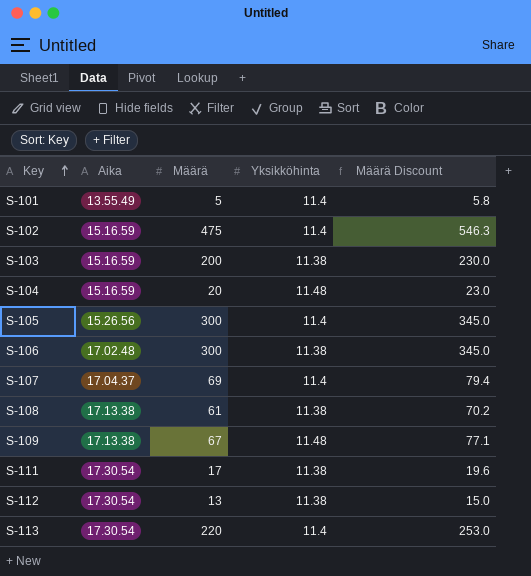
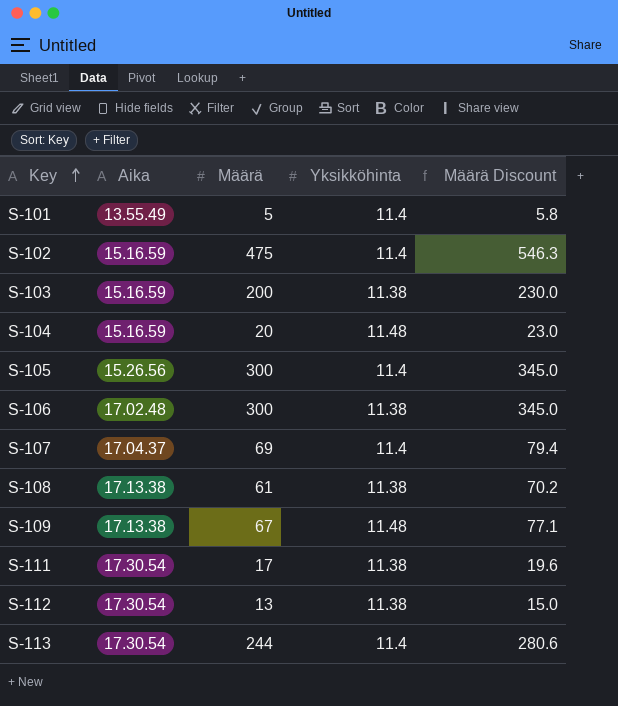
S-113 | Määrä: 220 -> 244
S-113 | Määrä Discount: 253.0 -> 280.6

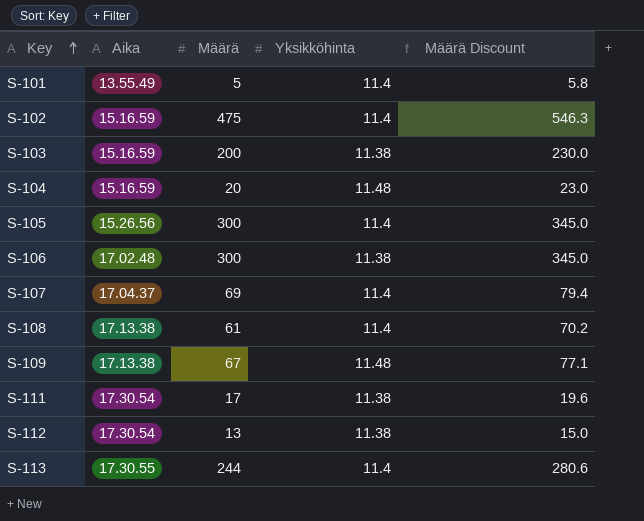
S-108 | Yksikköhinta: 11.38 -> 11.4
S-113 | Aika: 17.30.54 -> 17.30.55

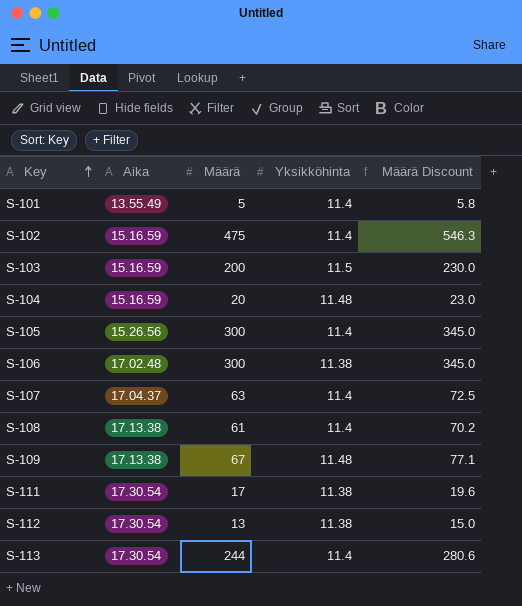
S-103 | Yksikköhinta: 11.38 -> 11.5
S-107 | Määrä: 69 -> 63
S-107 | Määrä Discount: 79.4 -> 72.5
S-113 | Aika: 17.30.55 -> 17.30.54

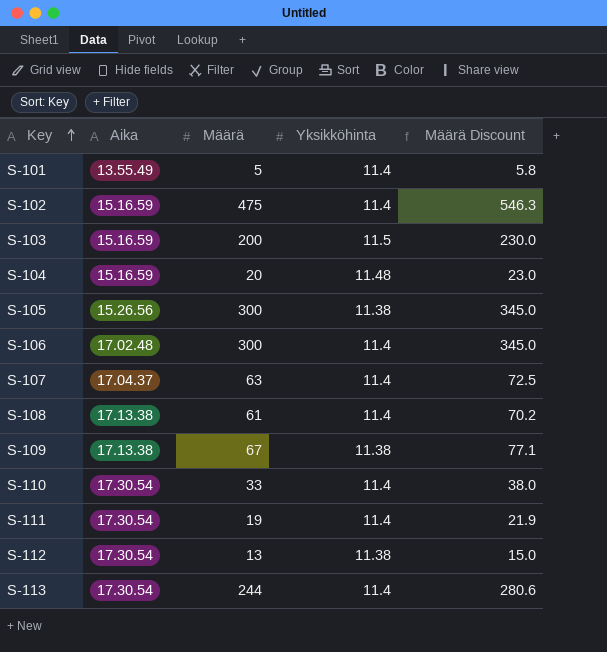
S-105 | Yksikköhinta: 11.4 -> 11.38
S-106 | Yksikköhinta: 11.38 -> 11.4
S-109 | Yksikköhinta: 11.48 -> 11.38
row S-110: none -> 17.30.54 | 33 | 11.4 | 38.0
S-111 | Määrä: 17 -> 19
S-111 | Yksikköhinta: 11.38 -> 11.4
S-111 | Määrä Discount: 19.6 -> 21.9

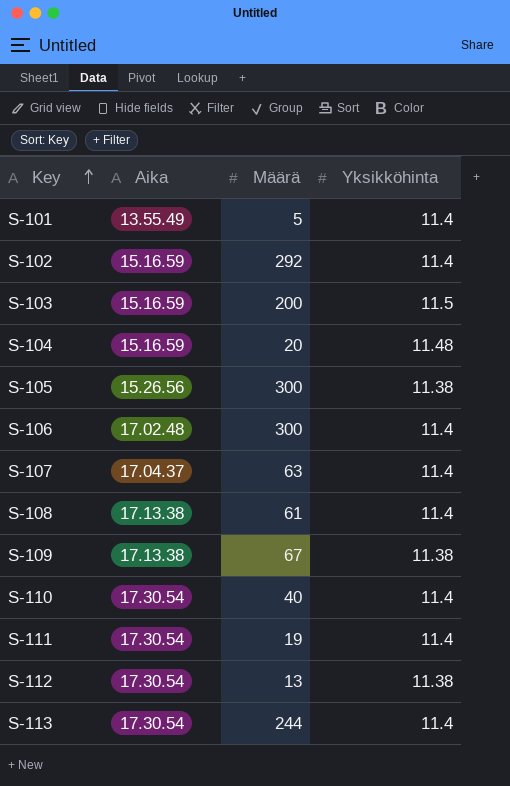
column Määrä Discount | formula: [Määrä] * 1.15 -> none
S-102 | Määrä: 475 -> 292
S-110 | Määrä: 33 -> 40

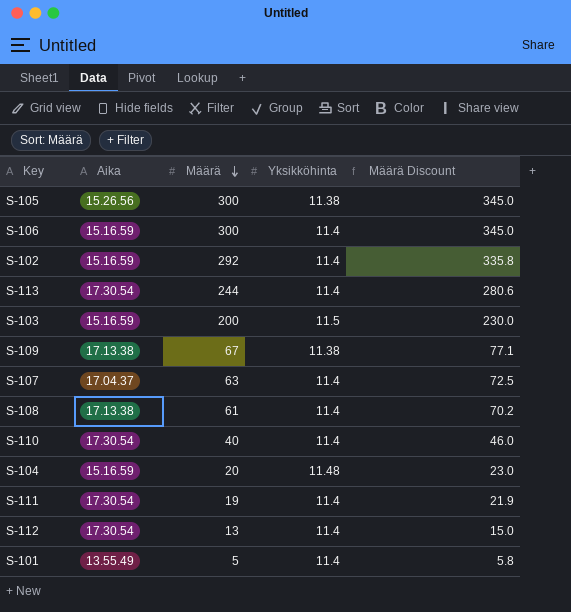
row order: Key ascending -> Määrä descending
column Määrä Discount | formula: none -> [Määrä] * 1.15
S-106 | Aika: 17.02.48 -> 15.16.59
S-112 | Yksikköhinta: 11.38 -> 11.4

